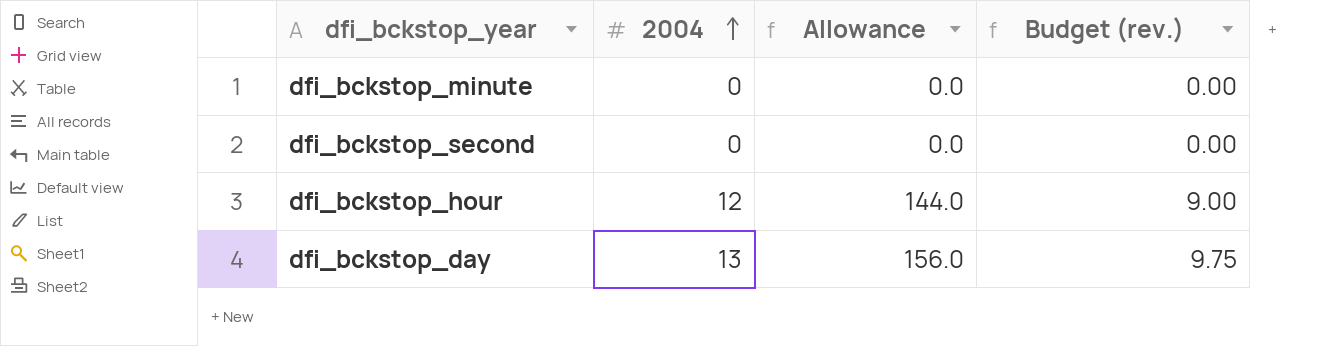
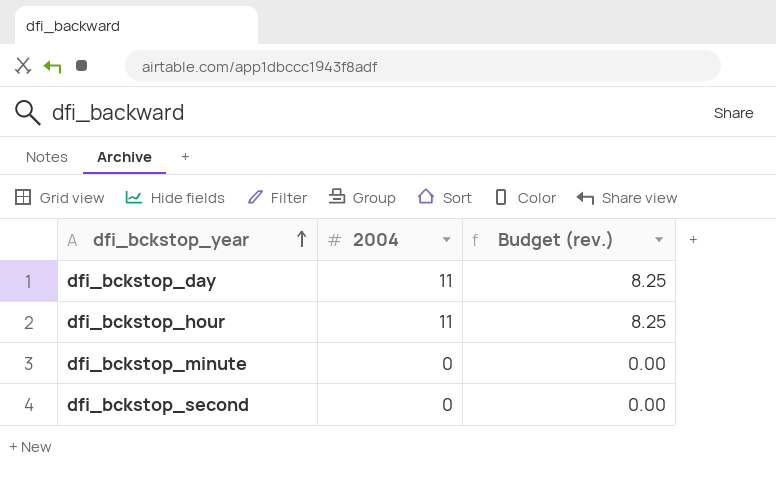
row order: 2004 ascending -> dfi_bckstop_year ascending
column Allowance | formula: [2004] * 12 -> none
dfi_bckstop_day | 2004: 13 -> 11
dfi_bckstop_day | Budget (rev.): 9.75 -> 8.25
dfi_bckstop_hour | 2004: 12 -> 11
dfi_bckstop_hour | Budget (rev.): 9.00 -> 8.25

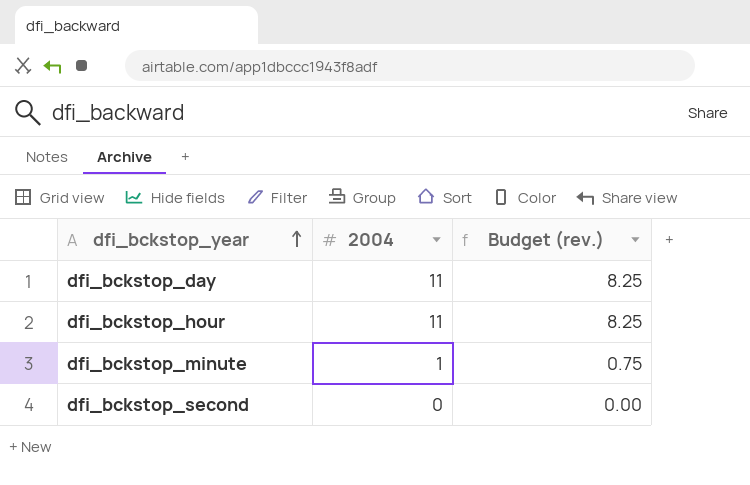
dfi_bckstop_minute | 2004: 0 -> 1
dfi_bckstop_minute | Budget (rev.): 0.00 -> 0.75

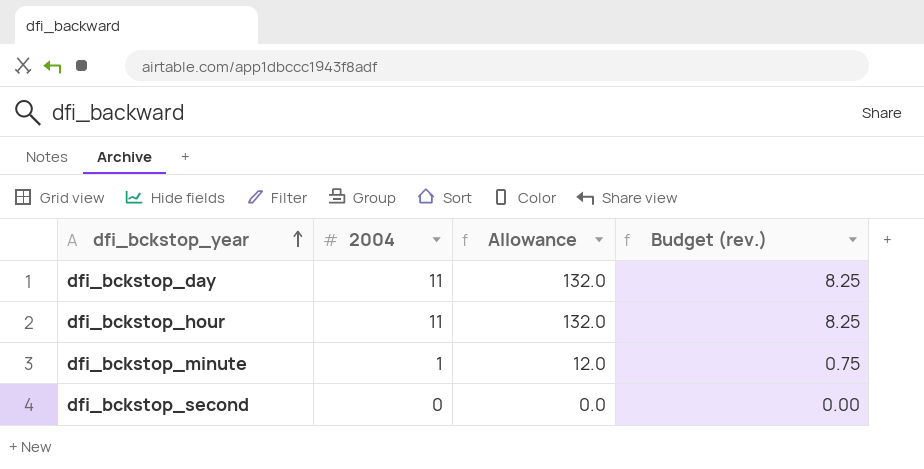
column Allowance | formula: none -> [2004] * 12

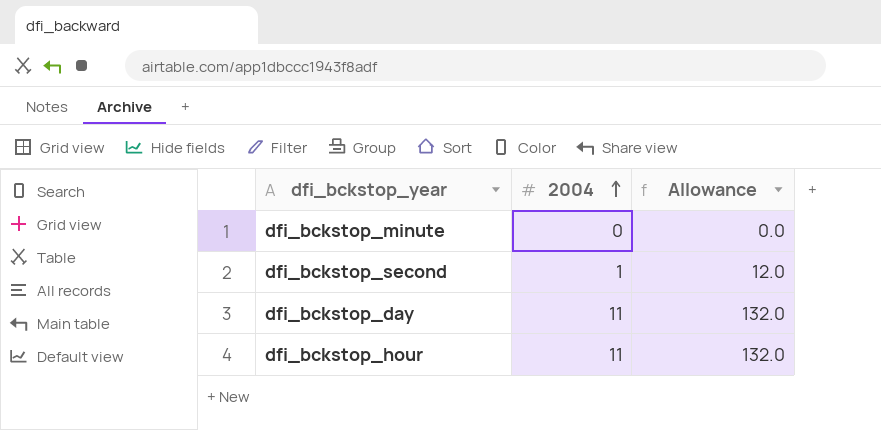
row order: dfi_bckstop_year ascending -> 2004 ascending
column Budget (rev.) | formula: [2004] * 0.75 -> none
dfi_bckstop_minute | 2004: 1 -> 0
dfi_bckstop_minute | Allowance: 12.0 -> 0.0
dfi_bckstop_second | 2004: 0 -> 1
dfi_bckstop_second | Allowance: 0.0 -> 12.0

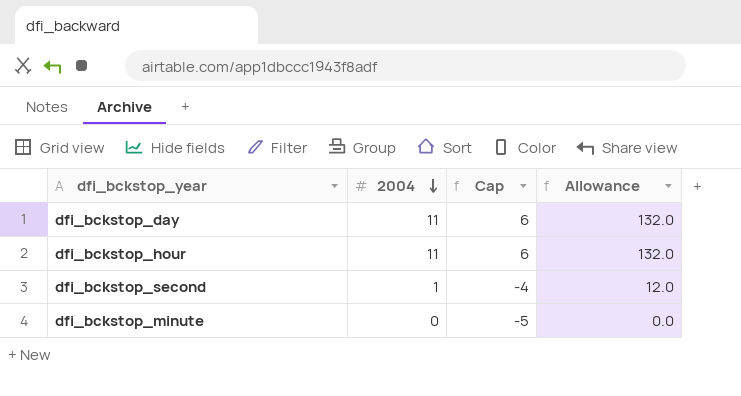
row order: 2004 ascending -> 2004 descending
column Cap | formula: none -> [2004] - 5

